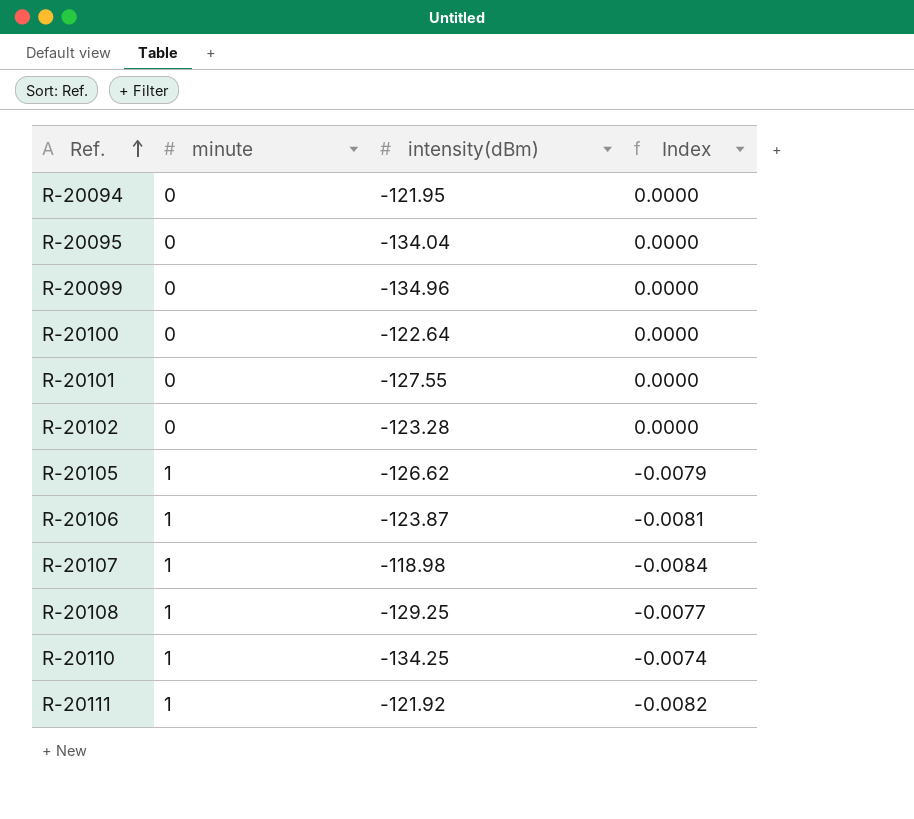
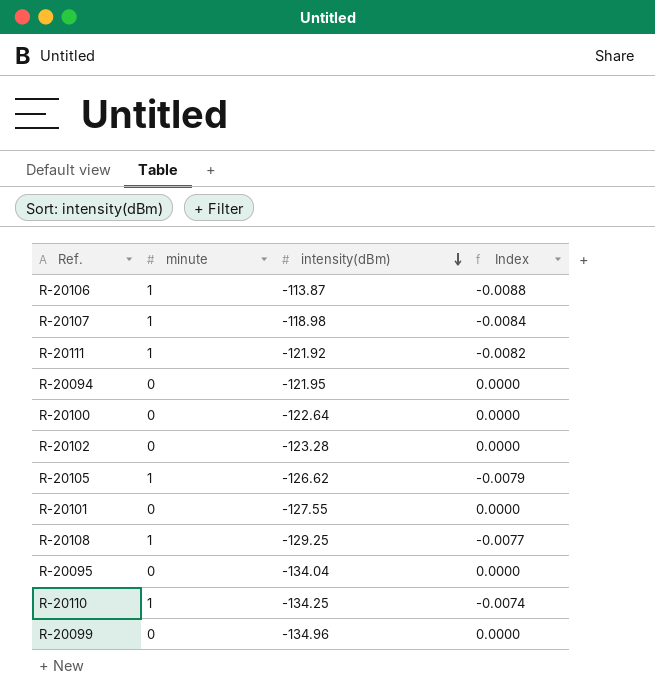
row order: Ref. ascending -> intensity(dBm) descending
R-20106 | intensity(dBm): -123.87 -> -113.87
R-20106 | Index: -0.0081 -> -0.0088

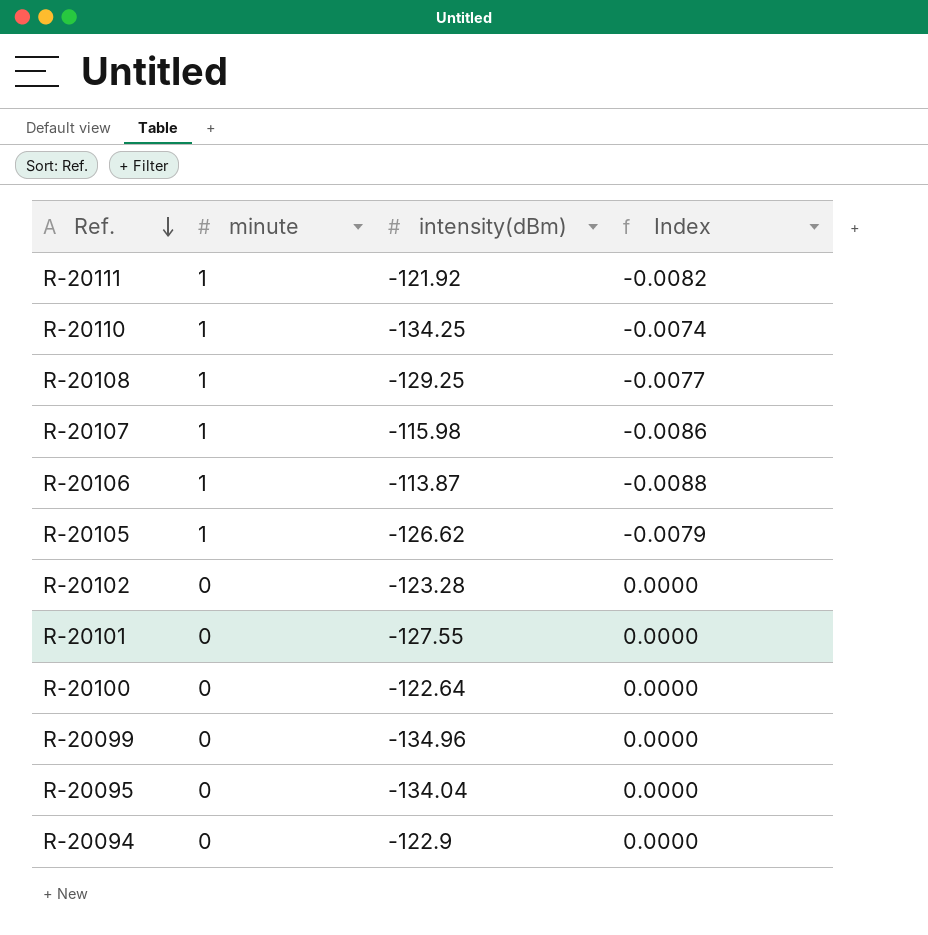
row order: intensity(dBm) descending -> Ref. descending
R-20107 | intensity(dBm): -118.98 -> -115.98
R-20107 | Index: -0.0084 -> -0.0086
R-20094 | intensity(dBm): -121.95 -> -122.9

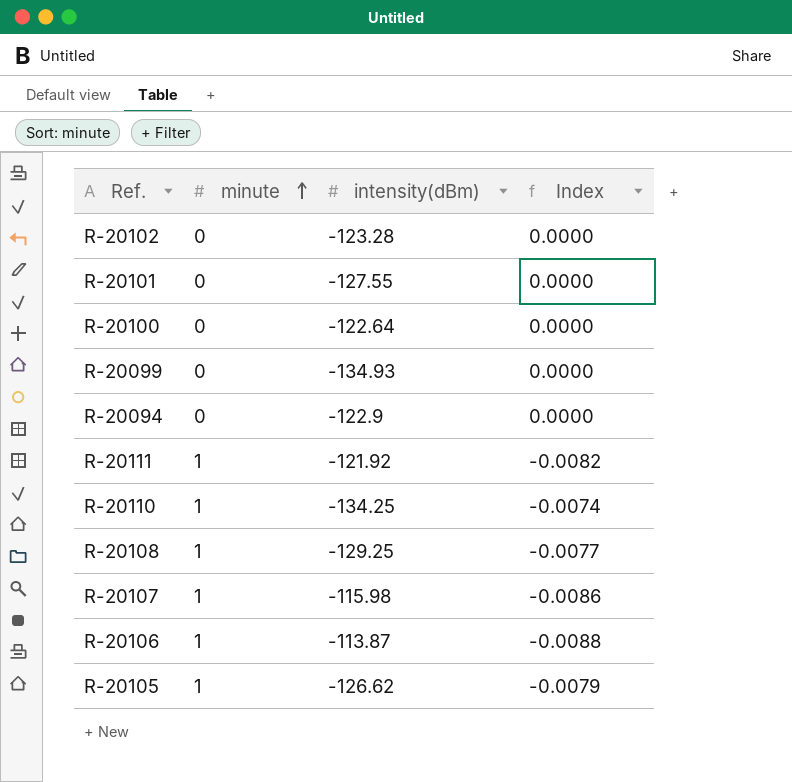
row order: Ref. descending -> minute ascending
row R-20095: 0 | -134.04 | 0.0000 -> none
R-20099 | intensity(dBm): -134.96 -> -134.93

